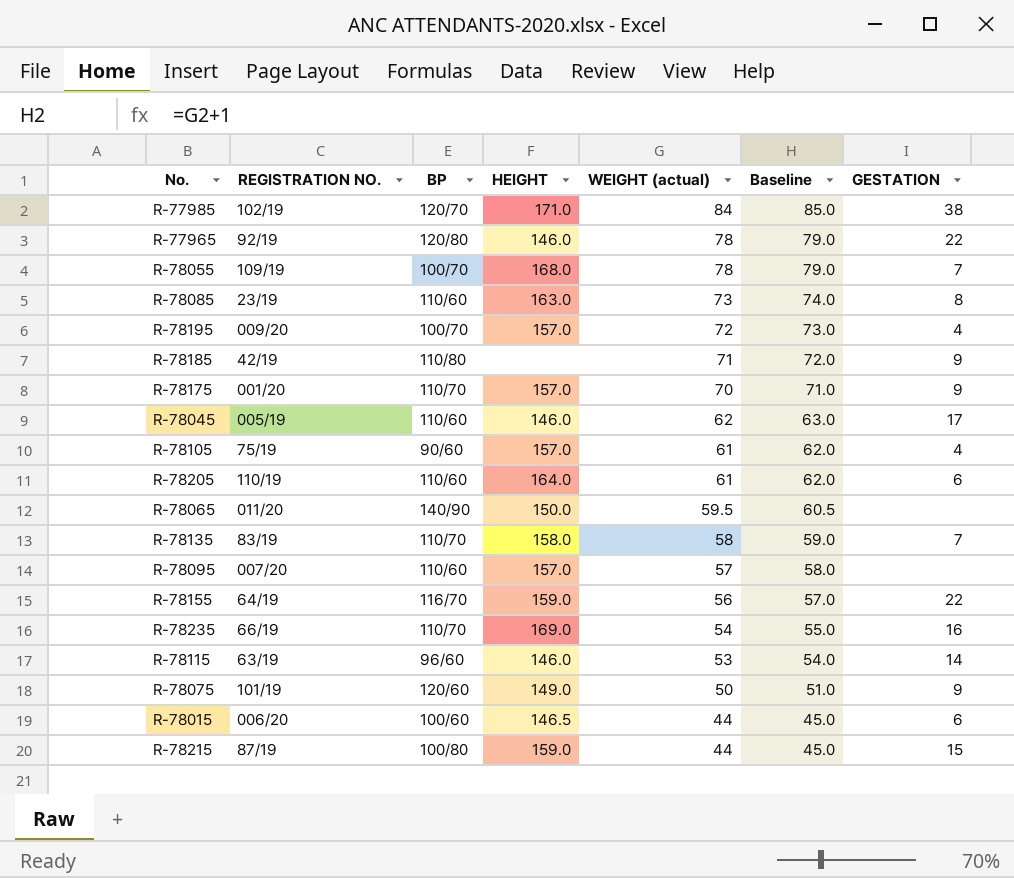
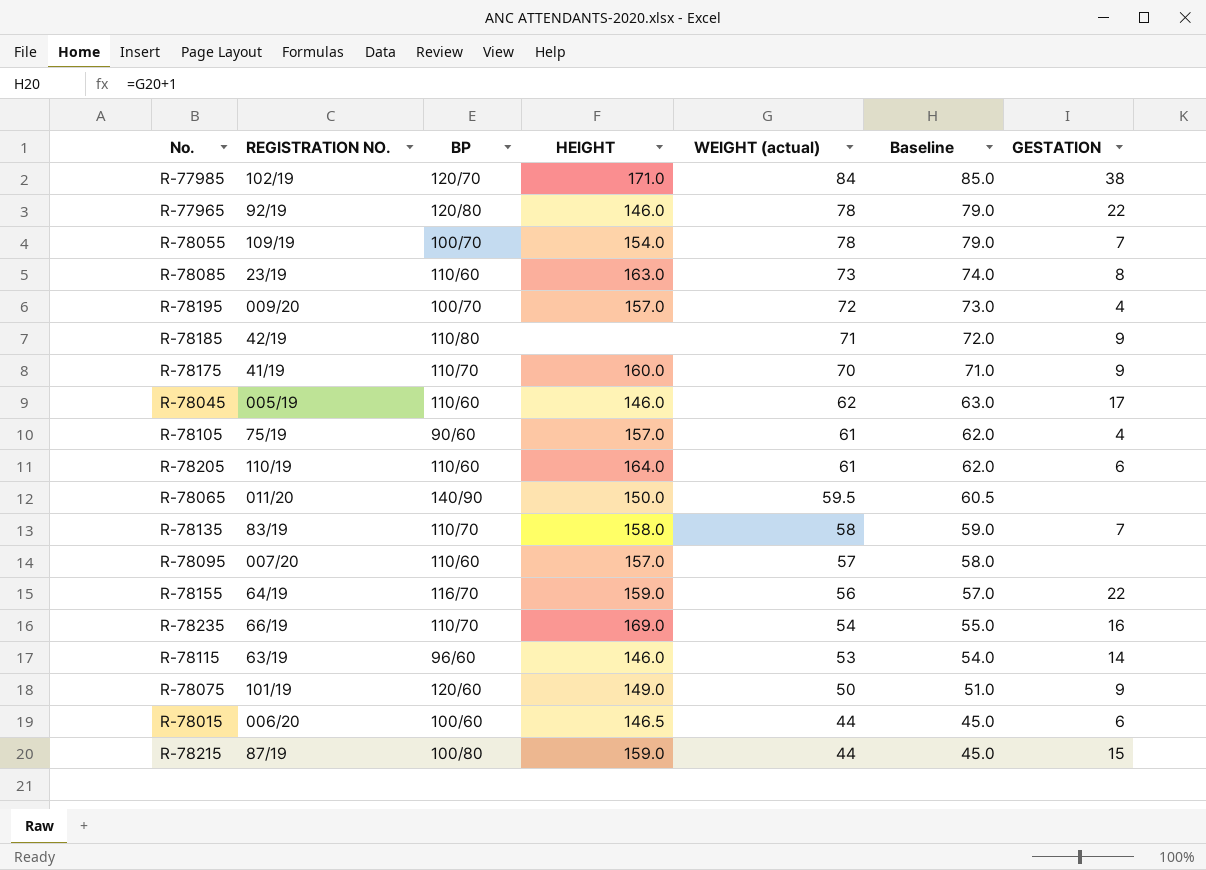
R-78055 | HEIGHT: 168.0 -> 154.0
R-78175 | REGISTRATION NO.: 001/20 -> 41/19
R-78175 | HEIGHT: 157.0 -> 160.0

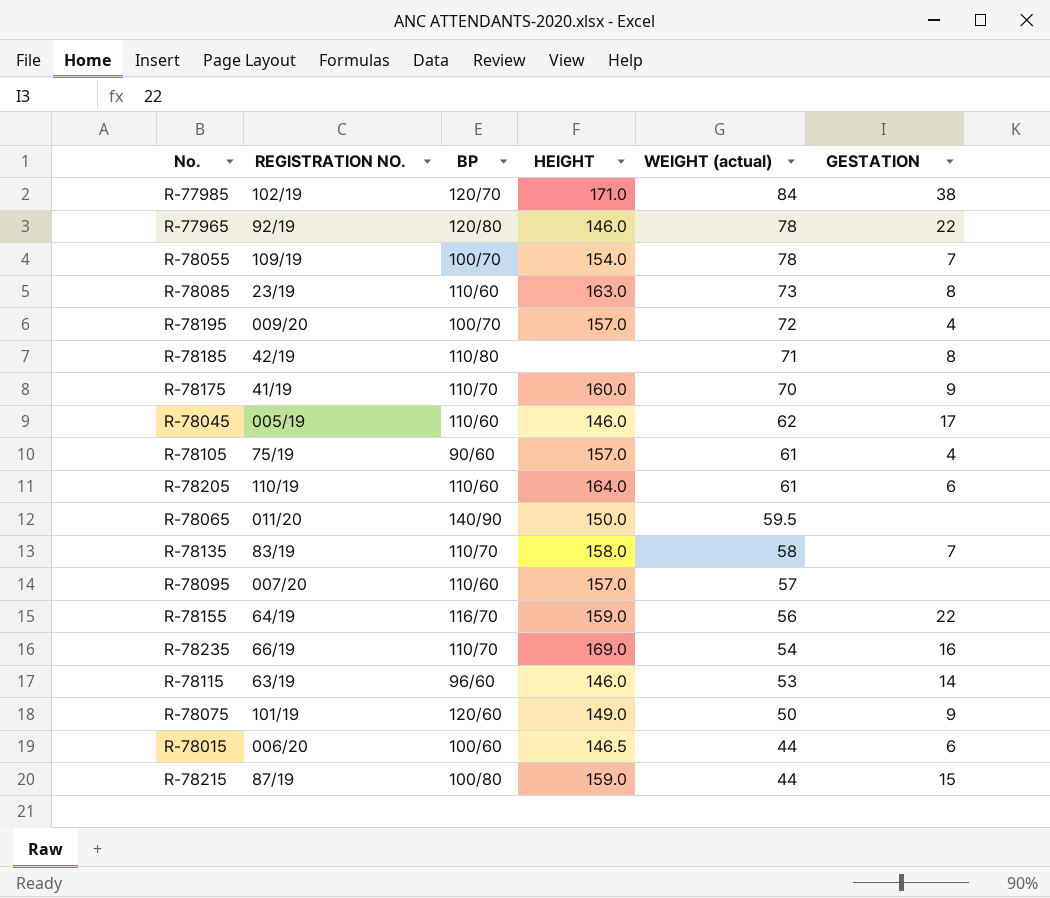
column Baseline | formula: [WEIGHT (actual)] + 1 -> none
R-78185 | GESTATION: 9 -> 8

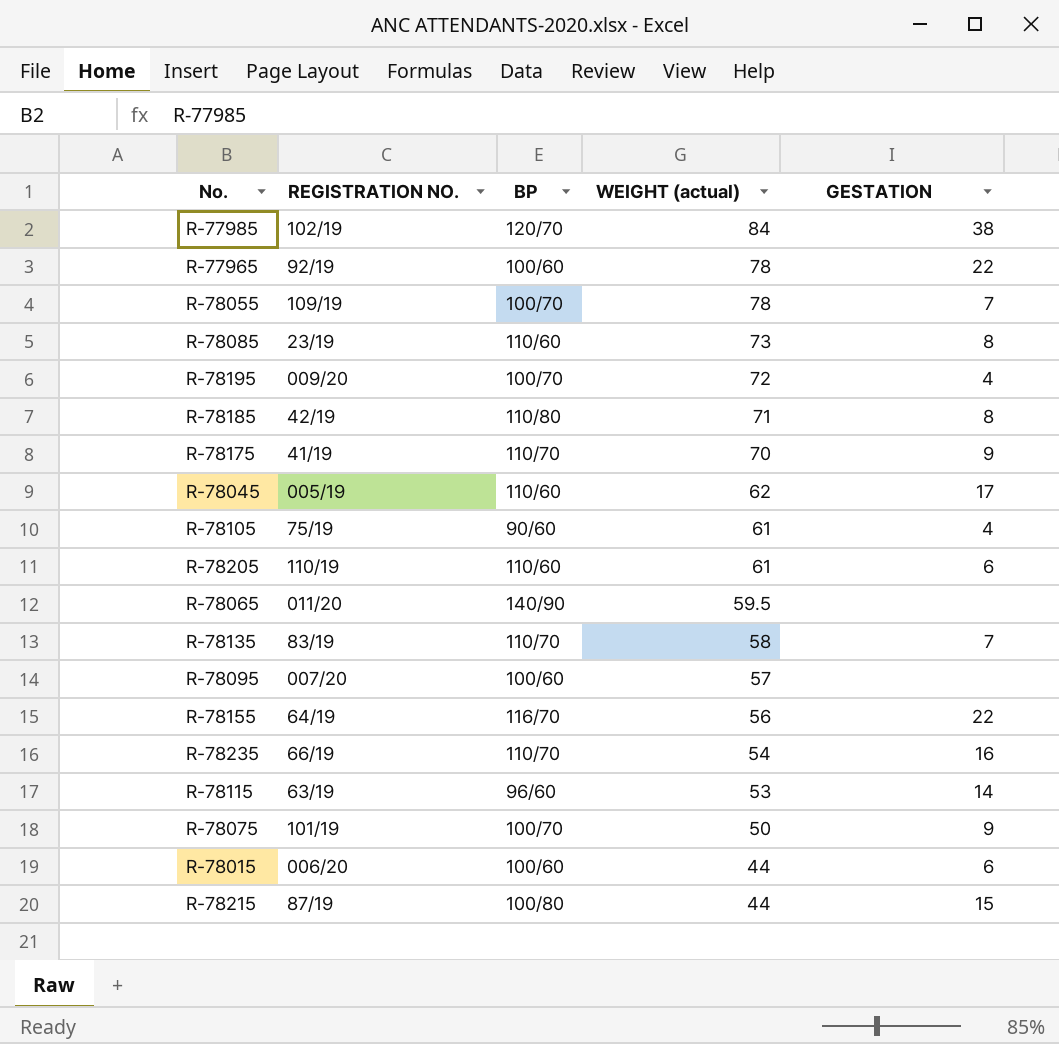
column HEIGHT | position: 4 -> none
R-77965 | BP: 120/80 -> 100/60
R-78095 | BP: 110/60 -> 100/60
R-78075 | BP: 120/60 -> 100/70

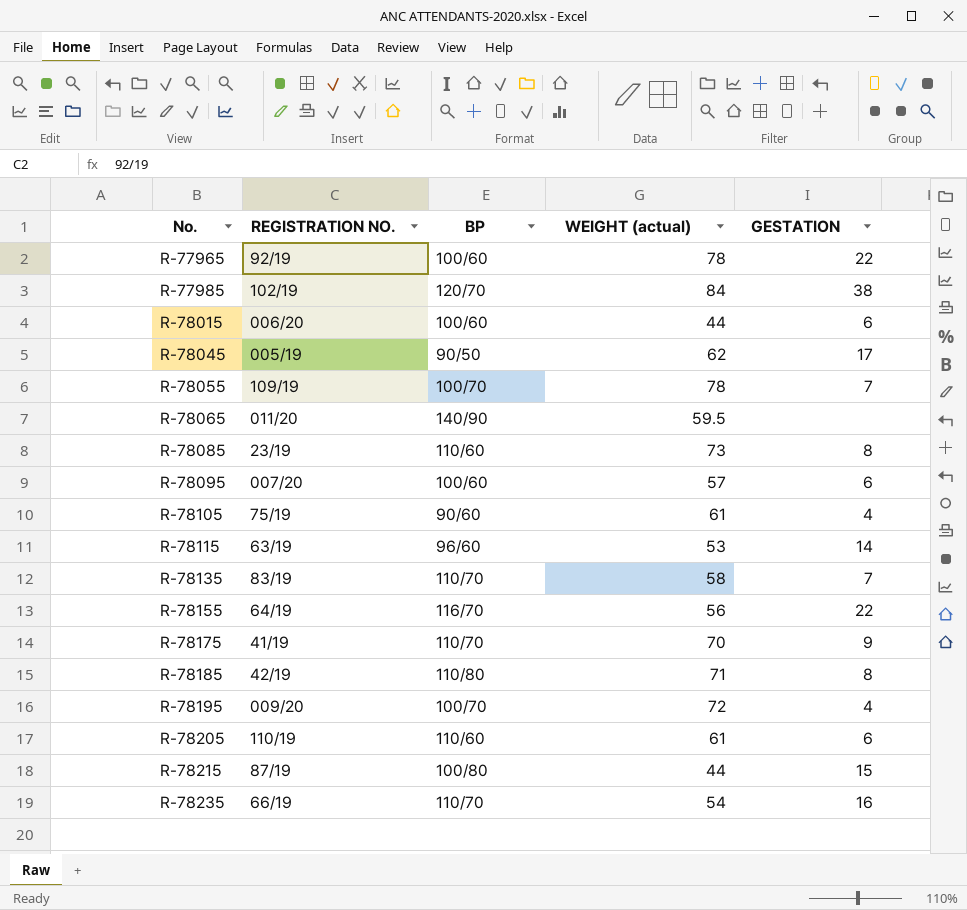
row order: WEIGHT (actual) descending -> No. ascending
row R-78075: 101/19 | 100/70 | 50 | 9 -> none
R-78045 | BP: 110/60 -> 90/50
R-78095 | GESTATION: none -> 6

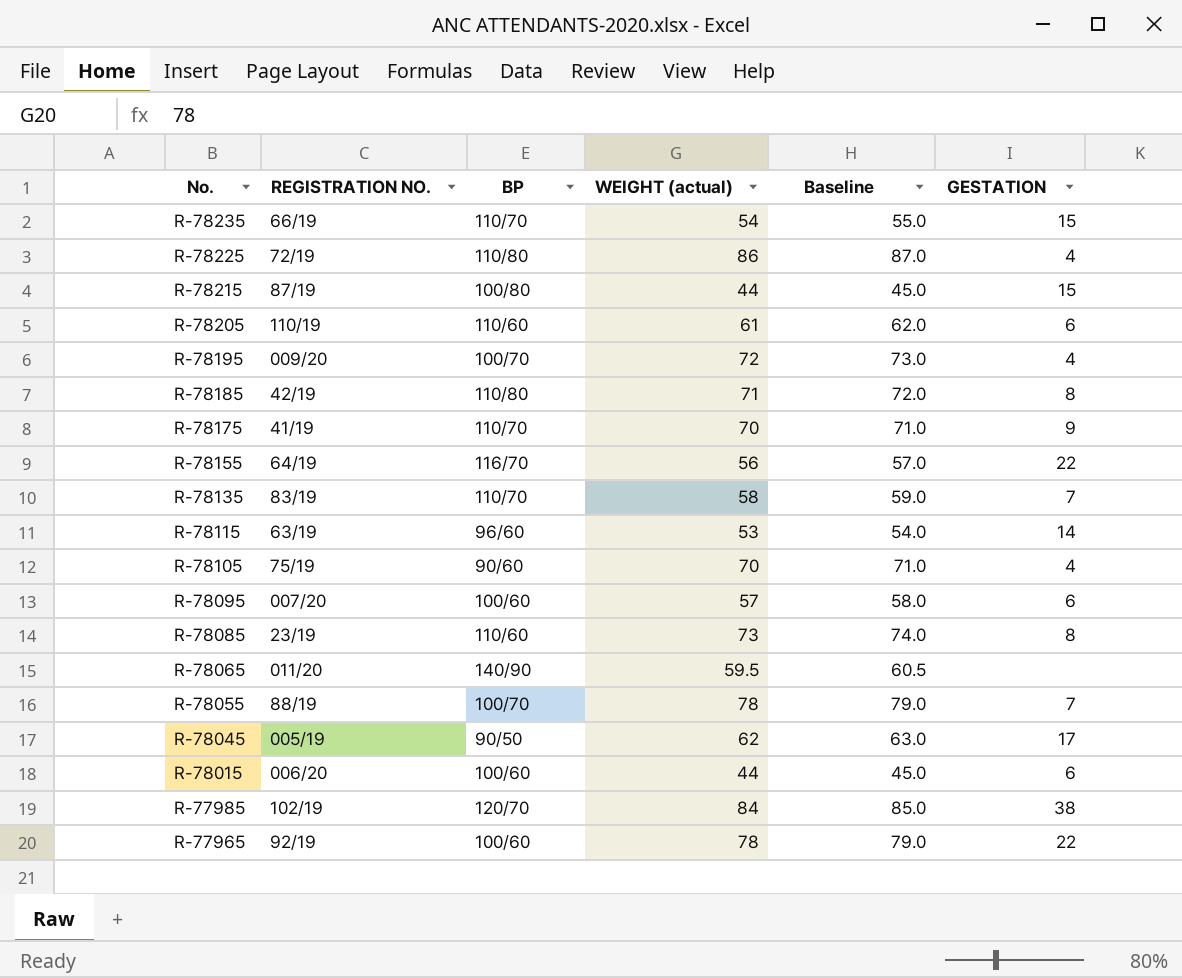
row order: No. ascending -> No. descending
column Baseline | formula: none -> [WEIGHT (actual)] + 1
R-78235 | GESTATION: 16 -> 15
row R-78225: none -> 72/19 | 110/80 | 86 | 87.0 | 4
R-78105 | WEIGHT (actual): 61 -> 70
R-78055 | REGISTRATION NO.: 109/19 -> 88/19

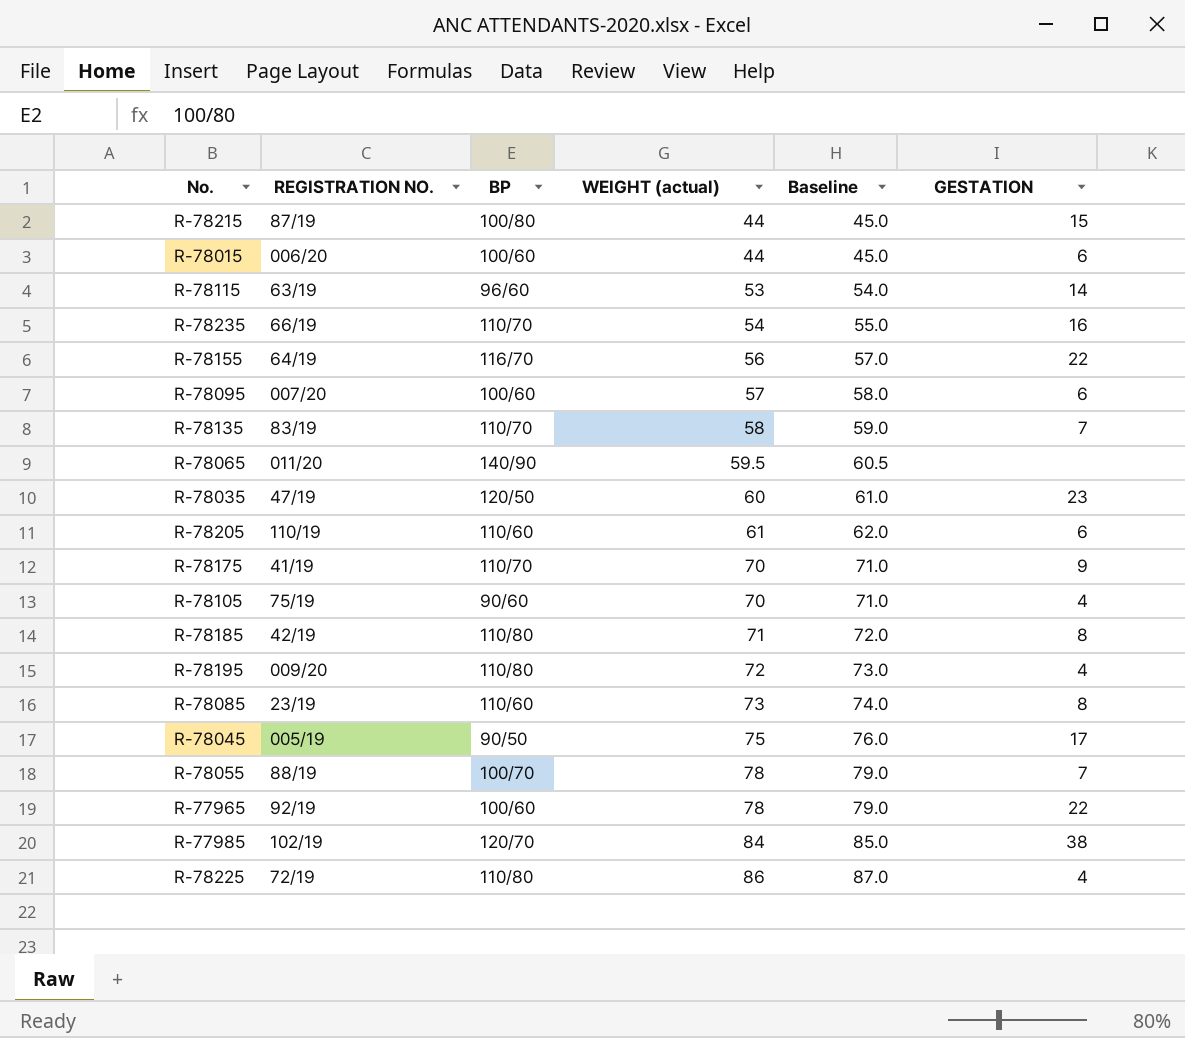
row order: No. descending -> WEIGHT (actual) ascending
R-78235 | GESTATION: 15 -> 16
row R-78035: none -> 47/19 | 120/50 | 60 | 61.0 | 23
R-78195 | BP: 100/70 -> 110/80
R-78045 | WEIGHT (actual): 62 -> 75
R-78045 | Baseline: 63.0 -> 76.0

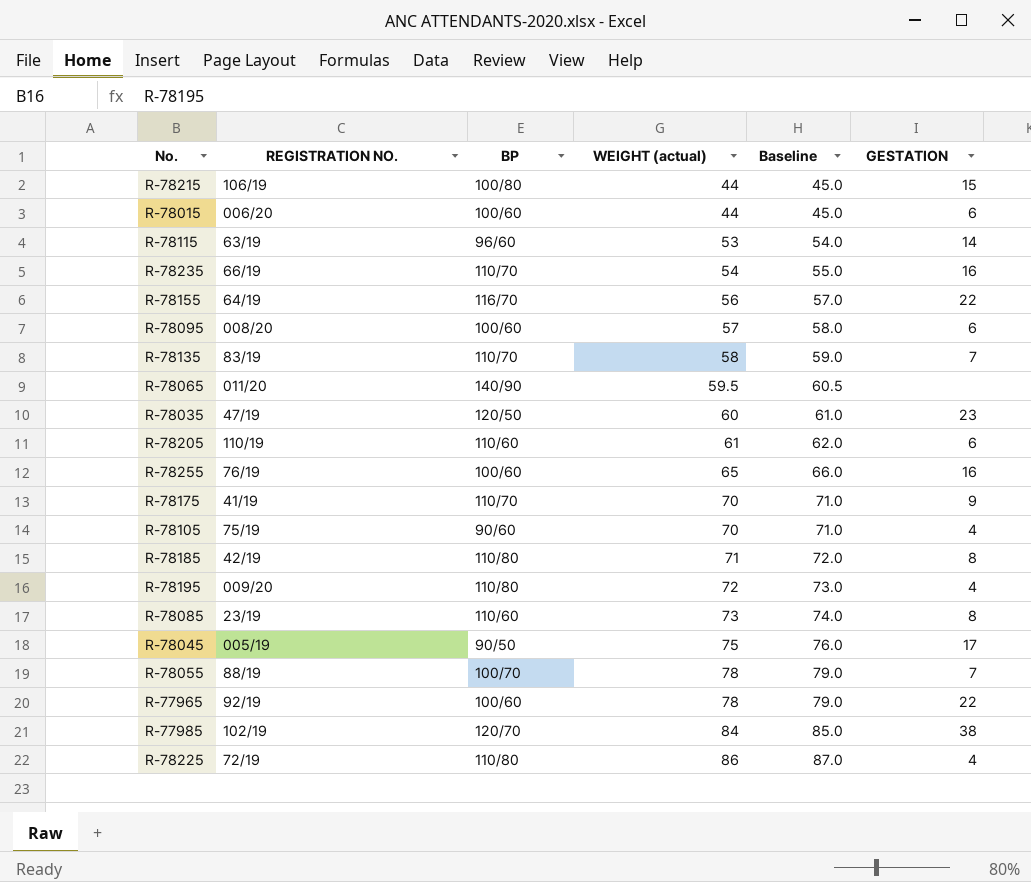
R-78215 | REGISTRATION NO.: 87/19 -> 106/19
R-78095 | REGISTRATION NO.: 007/20 -> 008/20
row R-78255: none -> 76/19 | 100/60 | 65 | 66.0 | 16

